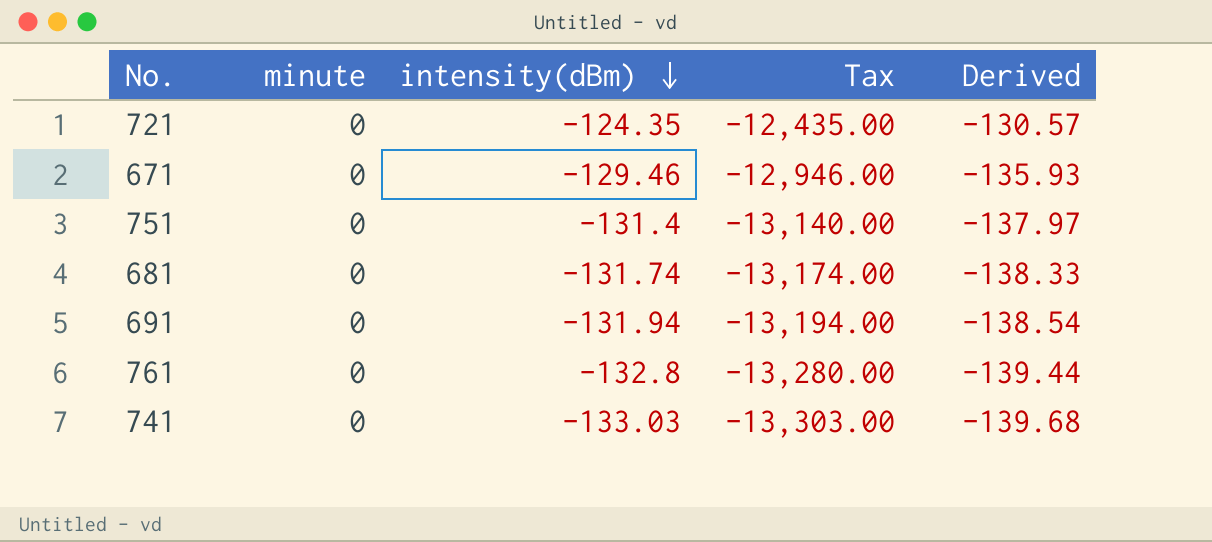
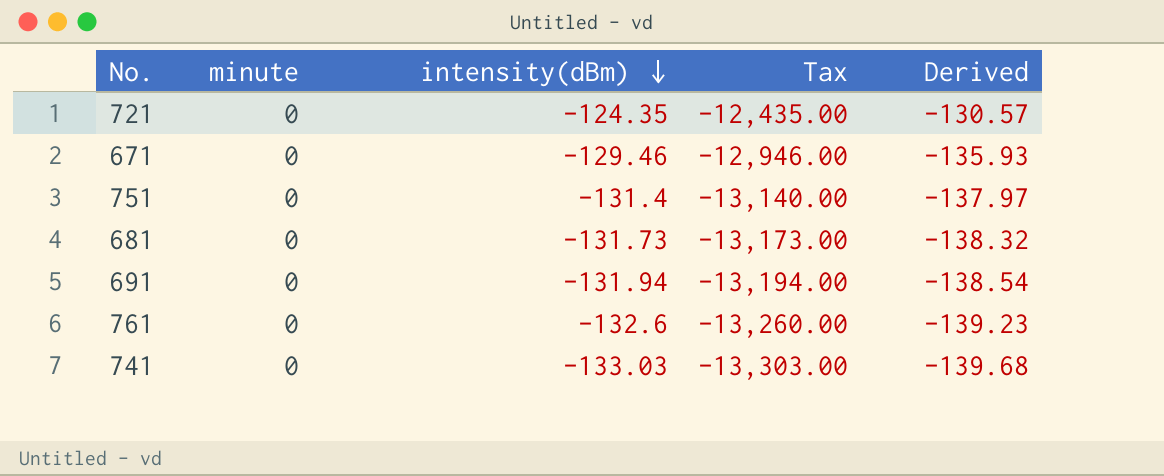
681 | intensity(dBm): -131.74 -> -131.73
681 | Tax: -13,174.00 -> -13,173.00
681 | Derived: -138.33 -> -138.32
761 | intensity(dBm): -132.8 -> -132.6
761 | Tax: -13,280.00 -> -13,260.00
761 | Derived: -139.44 -> -139.23

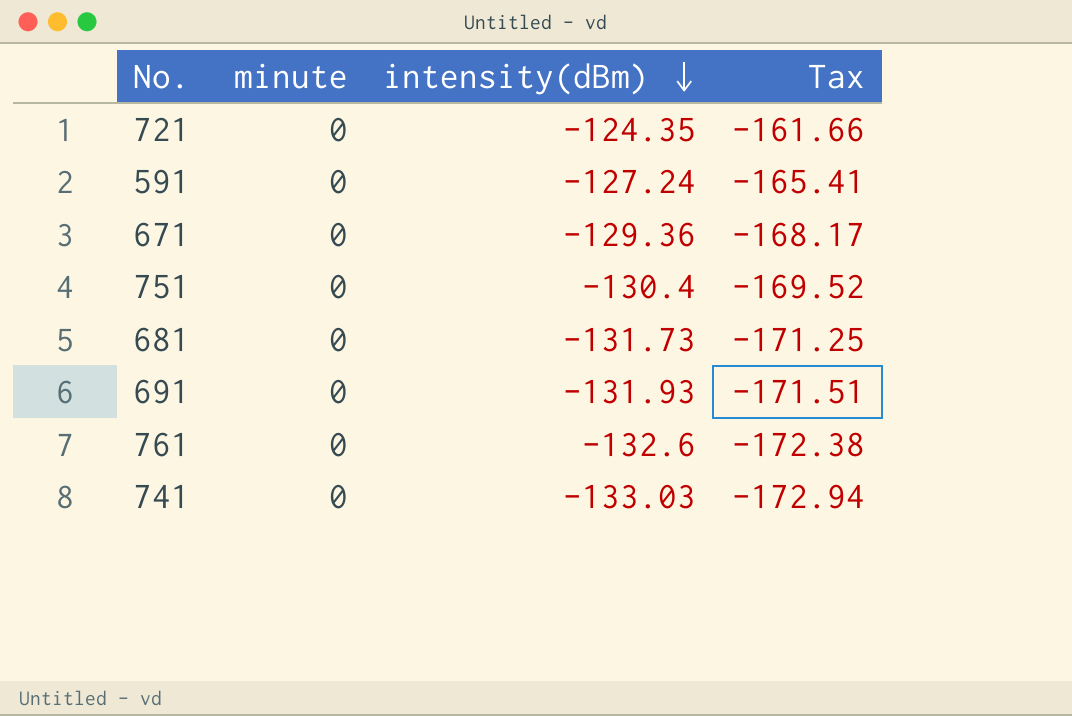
column Derived | formula: [intensity(dBm)] * 1.05 -> none
column Tax | formula: [intensity(dBm)] * 100 -> [intensity(dBm)] * 1.3
row 591: none -> 0 | -127.24 | -165.41
671 | intensity(dBm): -129.46 -> -129.36
751 | intensity(dBm): -131.4 -> -130.4
691 | intensity(dBm): -131.94 -> -131.93

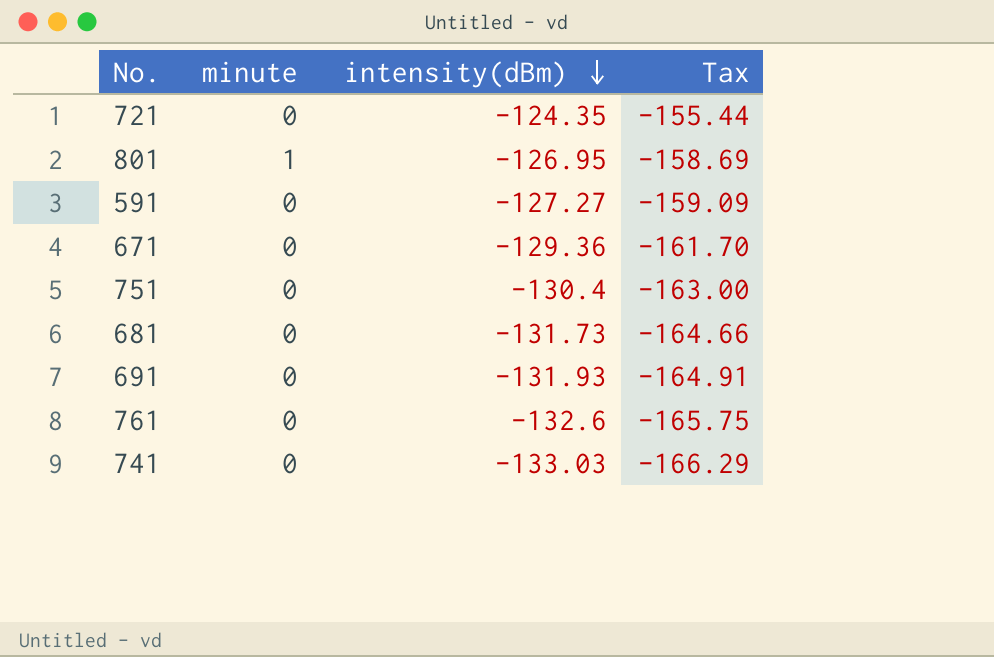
column Tax | formula: [intensity(dBm)] * 1.3 -> [intensity(dBm)] * 1.25
row 801: none -> 1 | -126.95 | -158.69
591 | intensity(dBm): -127.24 -> -127.27

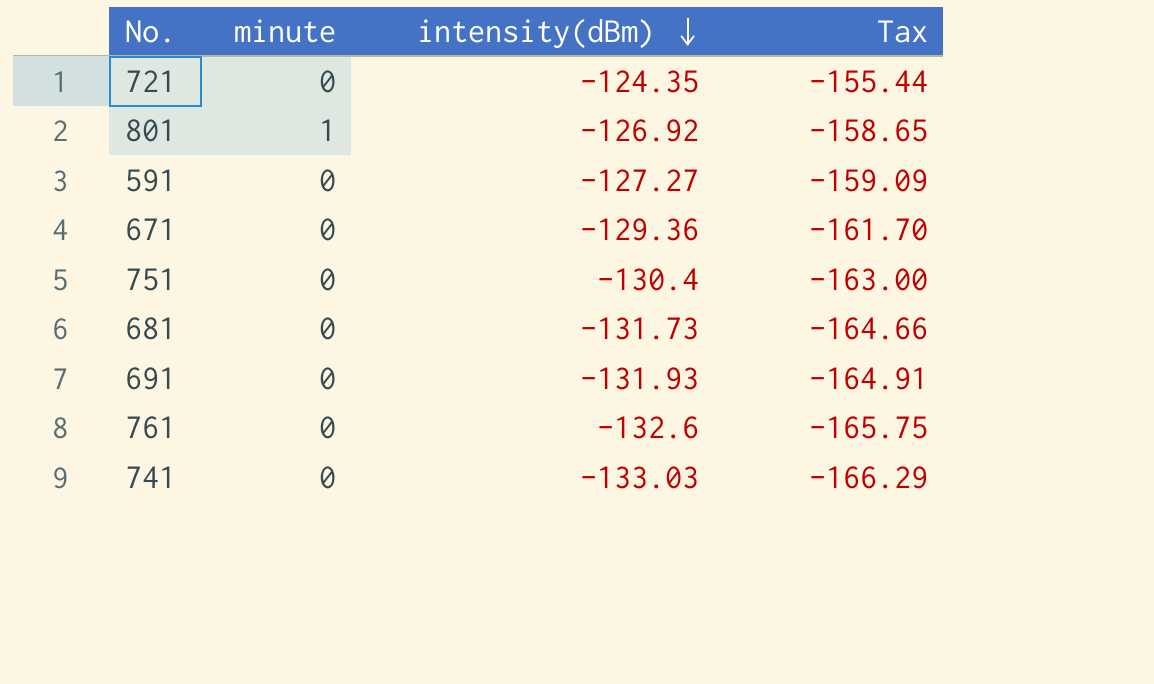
801 | intensity(dBm): -126.95 -> -126.92
801 | Tax: -158.69 -> -158.65

